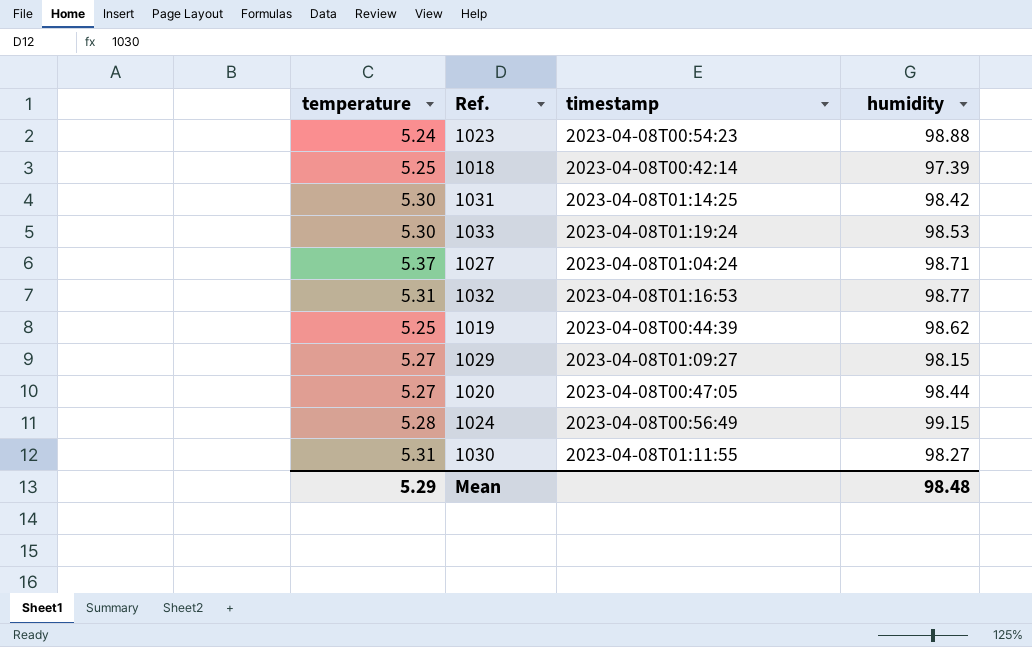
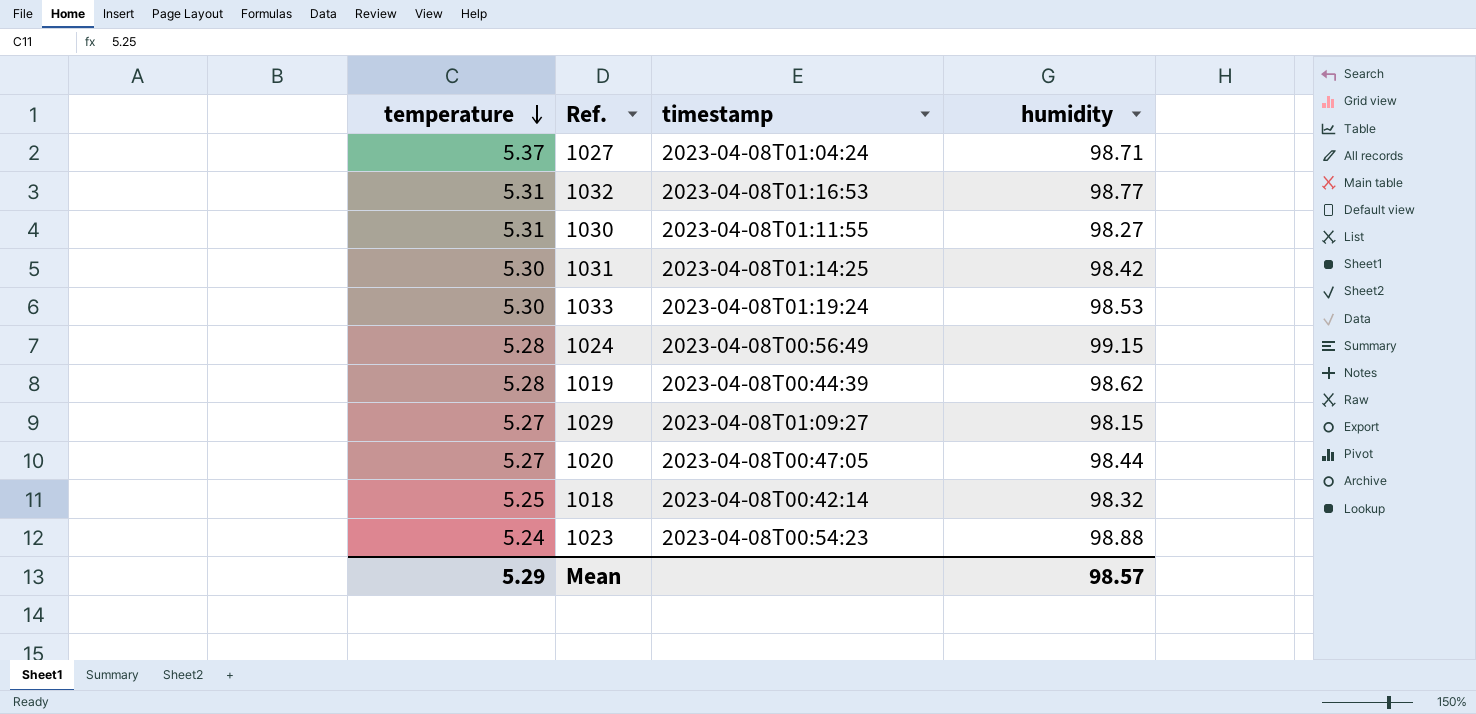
row order: none -> temperature descending
1019 | temperature: 5.25 -> 5.28
1018 | humidity: 97.39 -> 98.32
Mean | humidity: 98.48 -> 98.57

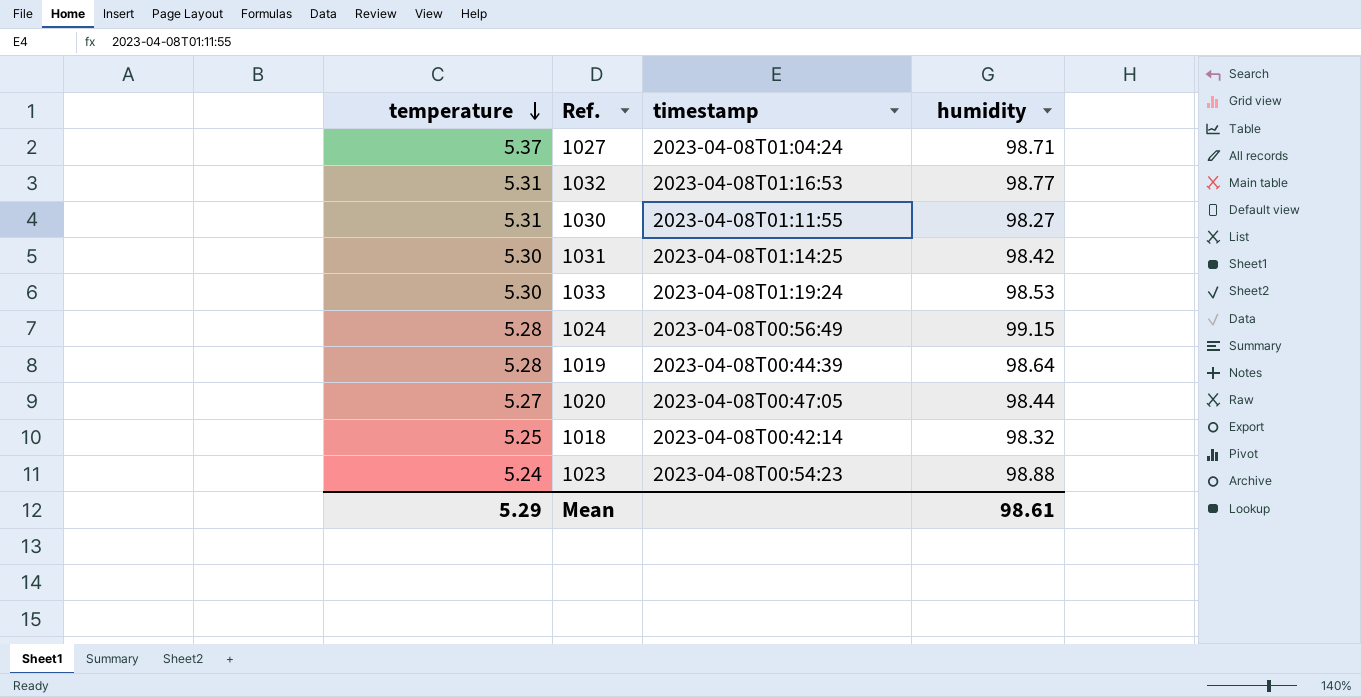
row 1029: 5.27 | 2023-04-08T01:09:27 | 98.15 -> none
1019 | humidity: 98.62 -> 98.64
Mean | humidity: 98.57 -> 98.61

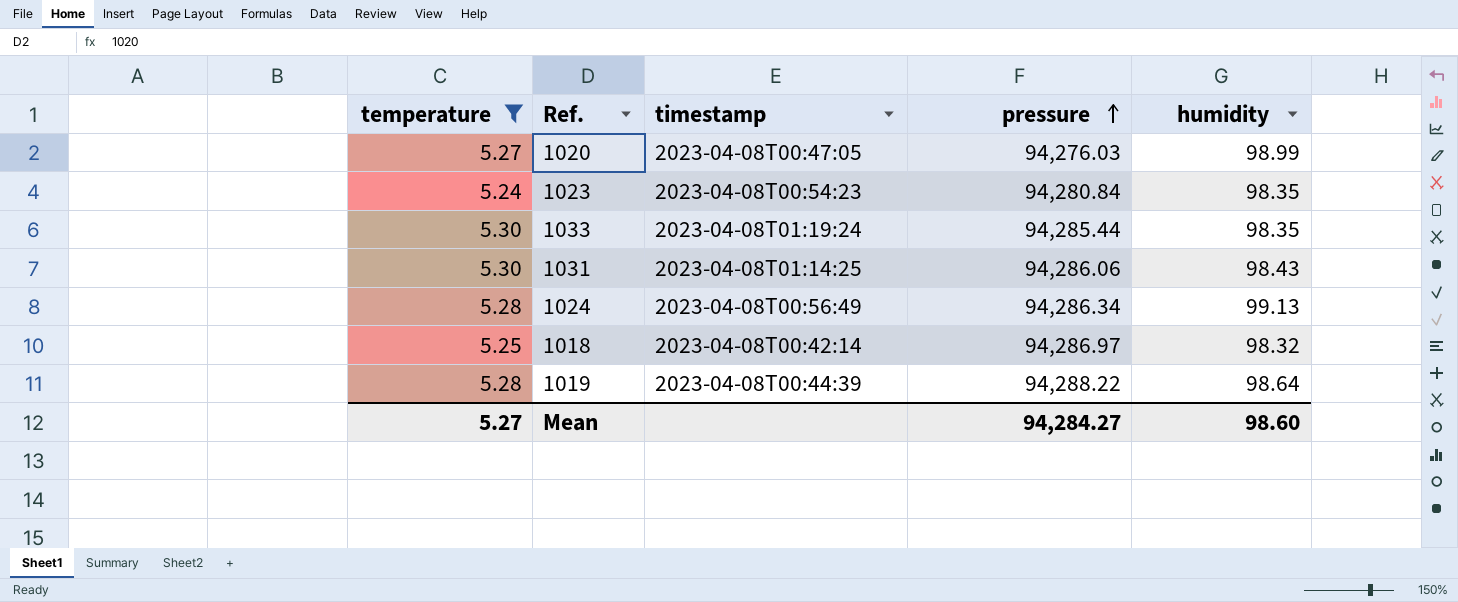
filter: none -> temperature <= 5.30
row order: temperature descending -> pressure ascending
column pressure | position: none -> 4
1020 | humidity: 98.44 -> 98.99
1023 | humidity: 98.88 -> 98.35
1033 | humidity: 98.53 -> 98.35
1031 | humidity: 98.42 -> 98.43
1024 | humidity: 99.15 -> 99.13
Mean | temperature: 5.29 -> 5.27
Mean | humidity: 98.61 -> 98.60

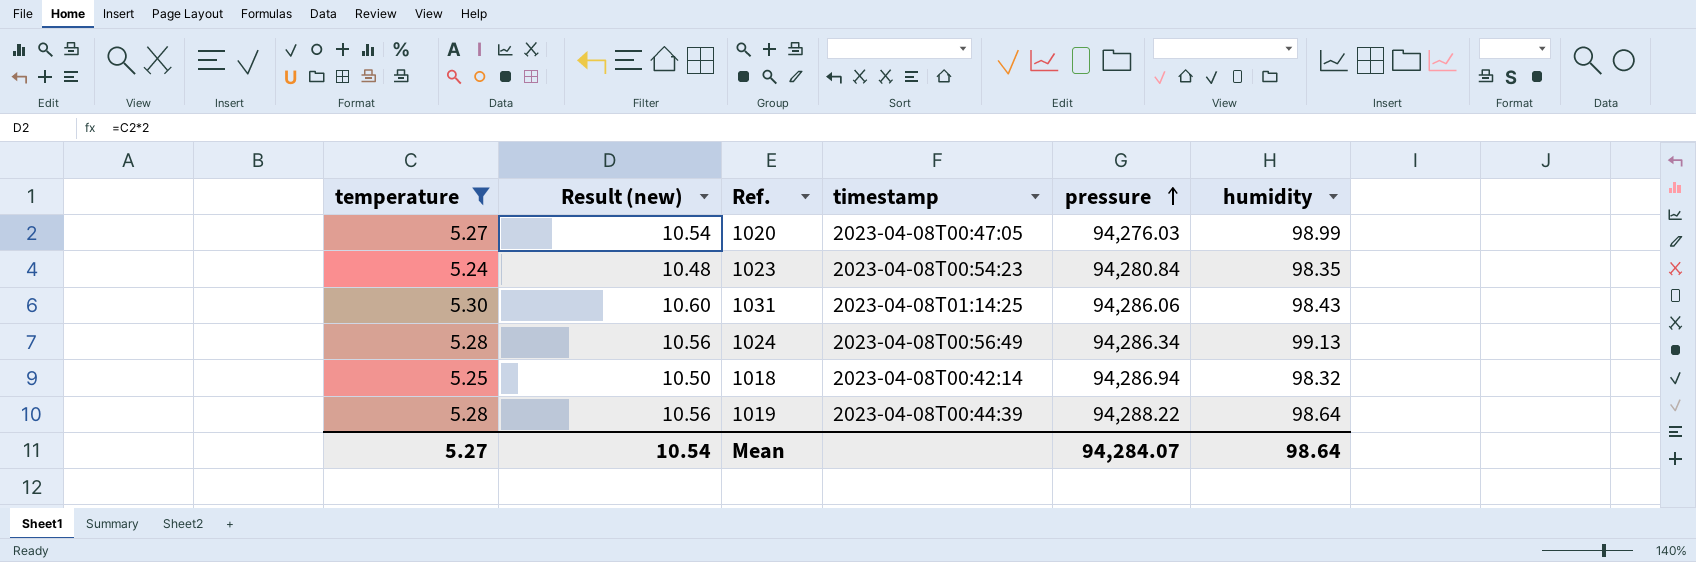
column Result (new) | formula: none -> [temperature] * 2
row 1033: 5.30 | 2023-04-08T01:19:24 | 94,285.44 | 98.35 -> none
1018 | pressure: 94,286.97 -> 94,286.94
Mean | pressure: 94,284.27 -> 94,284.07
Mean | humidity: 98.60 -> 98.64

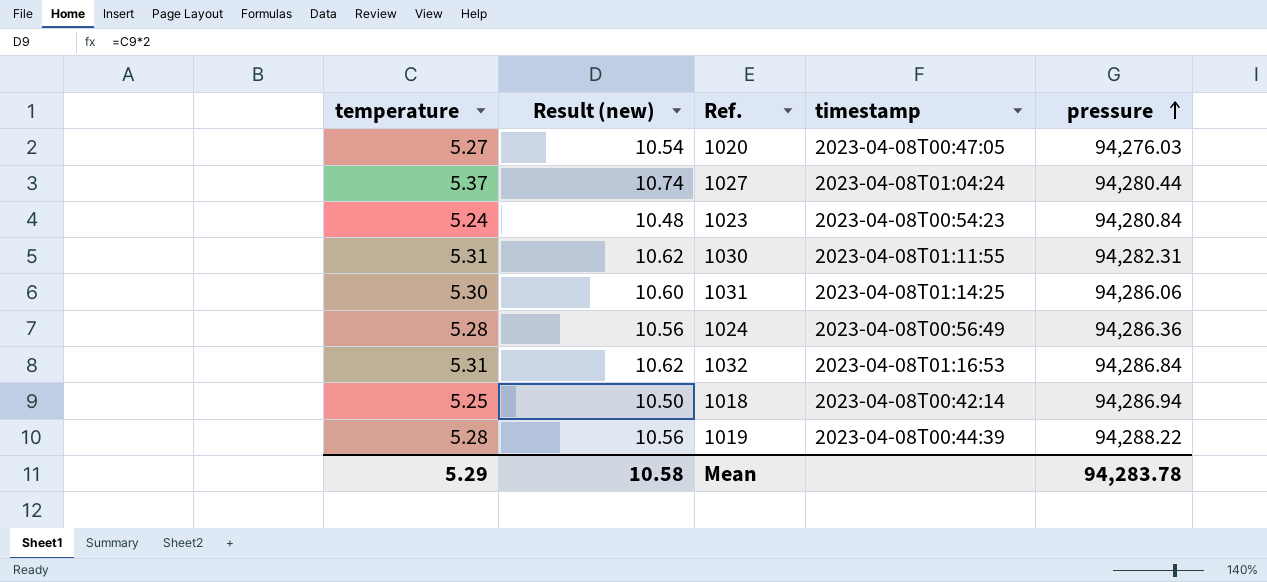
filter: temperature <= 5.30 -> none
column humidity | position: 6 -> none
1024 | pressure: 94,286.34 -> 94,286.36
Mean | temperature: 5.27 -> 5.29
Mean | Result (new): 10.54 -> 10.58
Mean | pressure: 94,284.07 -> 94,283.78

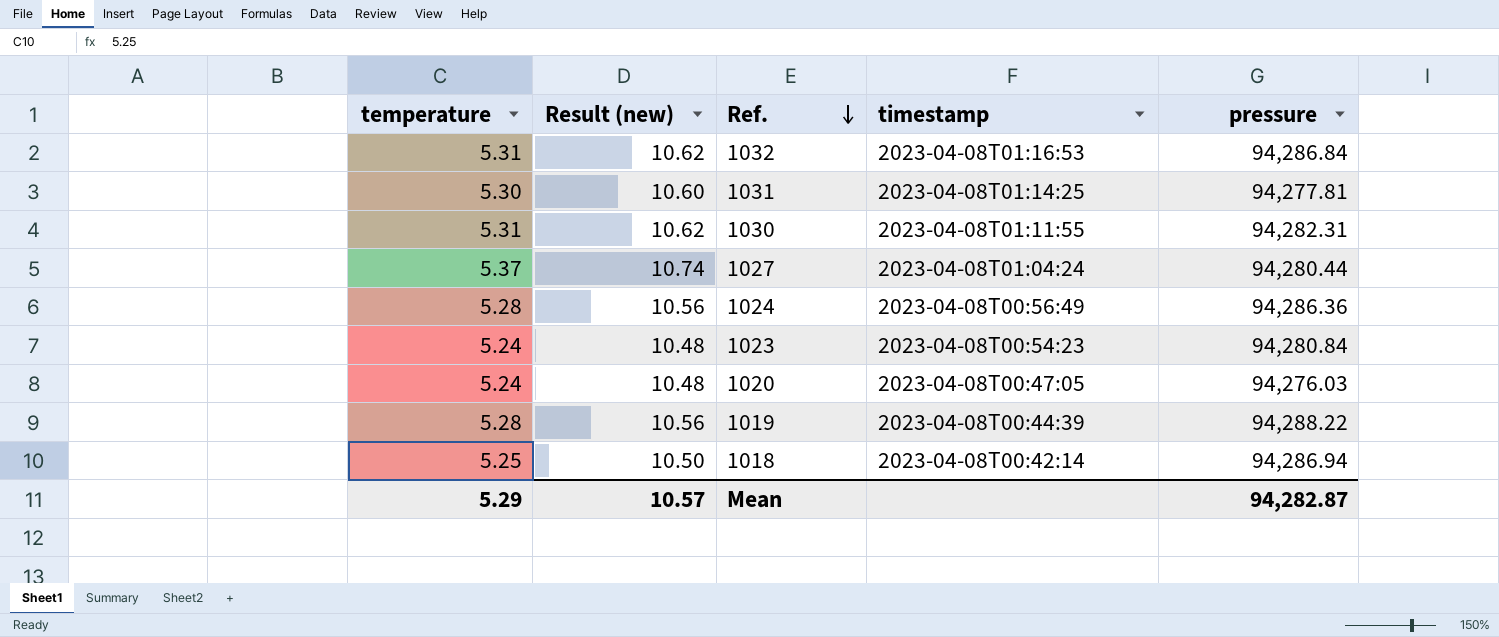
row order: pressure ascending -> Ref. descending
1031 | pressure: 94,286.06 -> 94,277.81
1020 | temperature: 5.27 -> 5.24
1020 | Result (new): 10.54 -> 10.48
Mean | Result (new): 10.58 -> 10.57
Mean | pressure: 94,283.78 -> 94,282.87

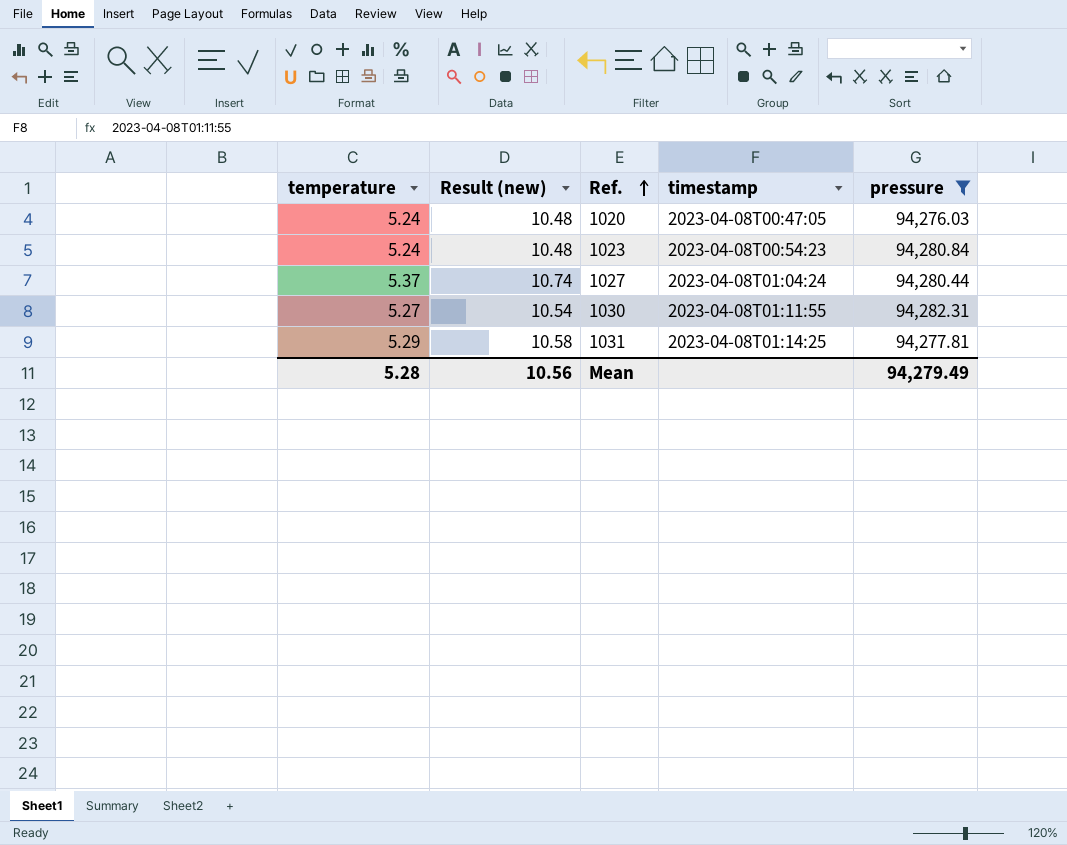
filter: none -> pressure <= 94,282.31
row order: Ref. descending -> Ref. ascending
1030 | temperature: 5.31 -> 5.27
1030 | Result (new): 10.62 -> 10.54
1031 | temperature: 5.30 -> 5.29
1031 | Result (new): 10.60 -> 10.58
Mean | temperature: 5.29 -> 5.28
Mean | Result (new): 10.57 -> 10.56
Mean | pressure: 94,282.87 -> 94,279.49

